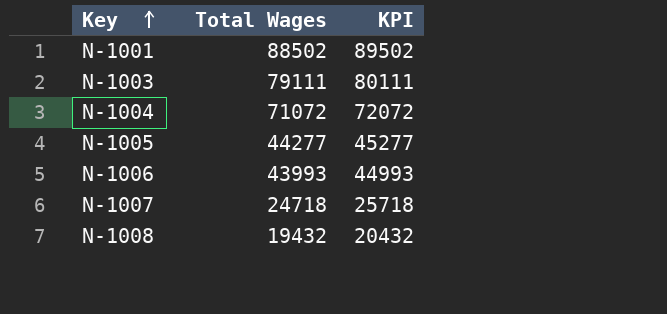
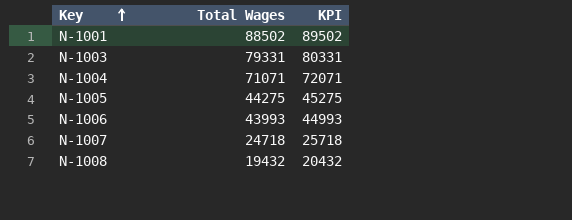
N-1003 | Total Wages: 79111 -> 79331
N-1003 | KPI: 80111 -> 80331
N-1004 | Total Wages: 71072 -> 71071
N-1004 | KPI: 72072 -> 72071
N-1005 | Total Wages: 44277 -> 44275
N-1005 | KPI: 45277 -> 45275

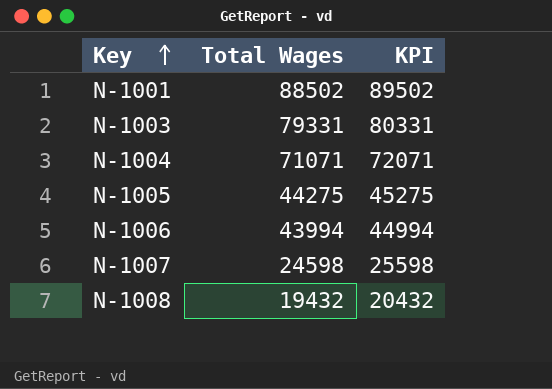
N-1006 | Total Wages: 43993 -> 43994
N-1006 | KPI: 44993 -> 44994
N-1007 | Total Wages: 24718 -> 24598
N-1007 | KPI: 25718 -> 25598

